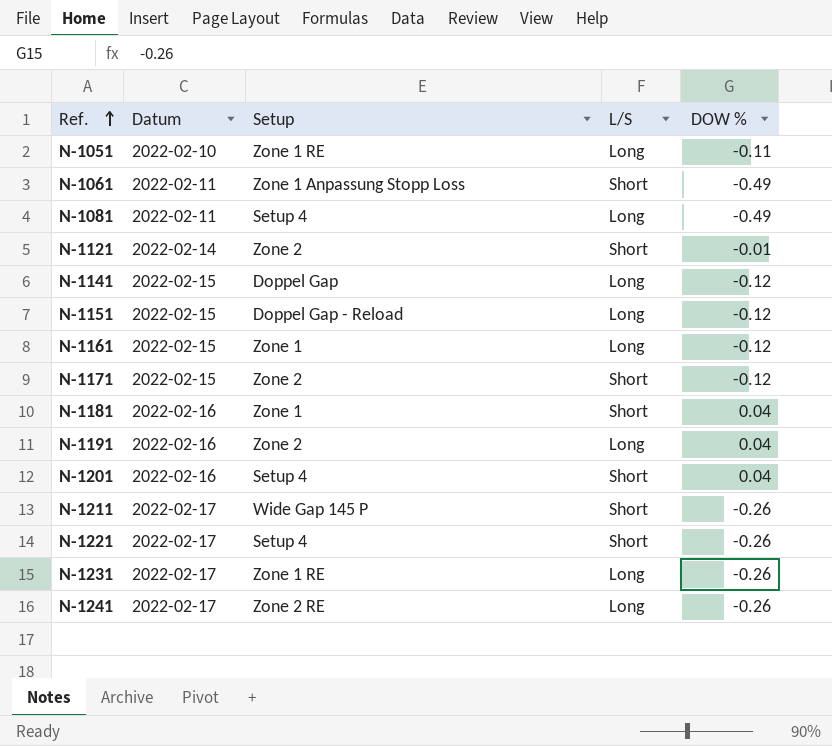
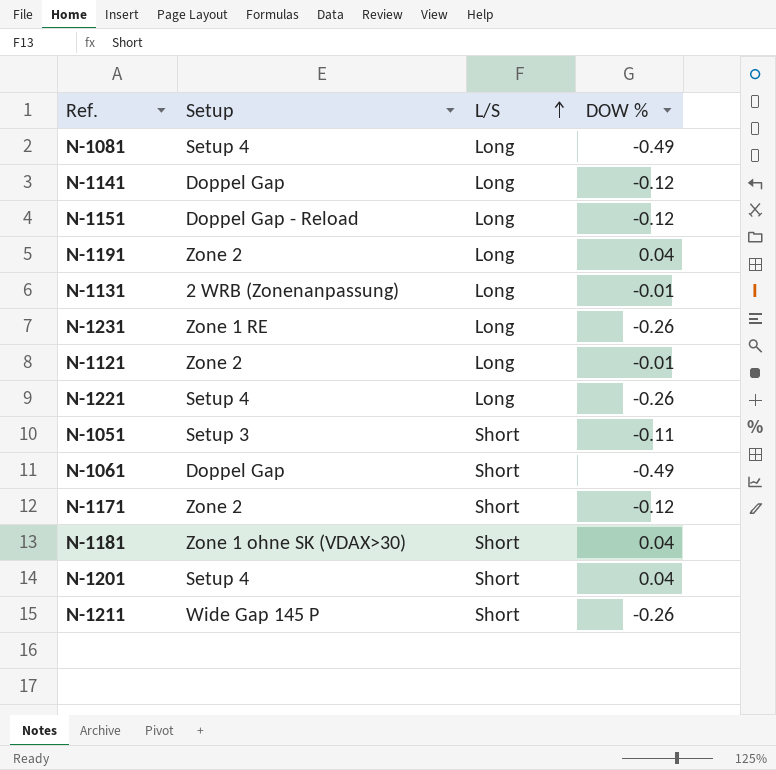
row order: Ref. ascending -> L/S ascending
column Datum | position: 2 -> none
row N-1161: 2022-02-15 | Zone 1 | Long | -0.12 -> none
row N-1241: 2022-02-17 | Zone 2 RE | Long | -0.26 -> none
row N-1131: none -> 2 WRB (Zonenanpassung) | Long | -0.01
N-1121 | L/S: Short -> Long
N-1221 | L/S: Short -> Long
N-1051 | Setup: Zone 1 RE -> Setup 3
N-1051 | L/S: Long -> Short
N-1061 | Setup: Zone 1 Anpassung Stopp Loss -> Doppel Gap
N-1181 | Setup: Zone 1 -> Zone 1 ohne SK (VDAX>30)

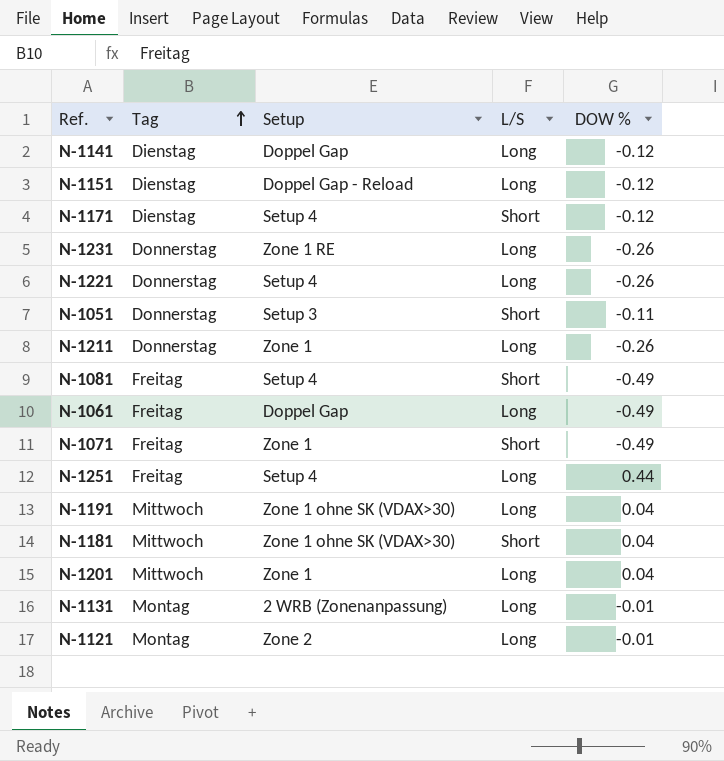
row order: L/S ascending -> Tag ascending
column Tag | position: none -> 2
N-1171 | Setup: Zone 2 -> Setup 4
N-1211 | Setup: Wide Gap 145 P -> Zone 1
N-1211 | L/S: Short -> Long
N-1081 | L/S: Long -> Short
N-1061 | L/S: Short -> Long
row N-1071: none -> Freitag | Zone 1 | Short | -0.49
row N-1251: none -> Freitag | Setup 4 | Long | 0.44
N-1191 | Setup: Zone 2 -> Zone 1 ohne SK (VDAX>30)
N-1201 | Setup: Setup 4 -> Zone 1
N-1201 | L/S: Short -> Long

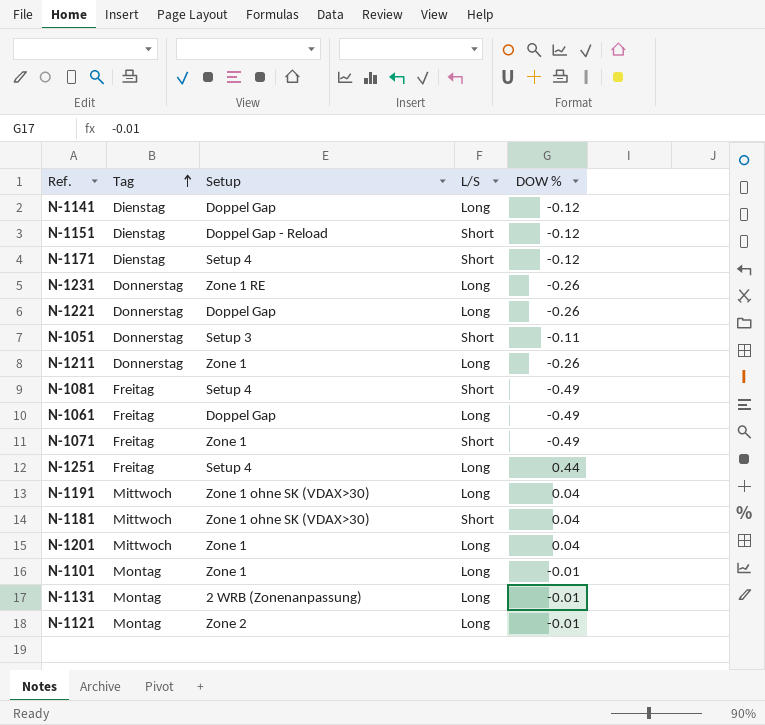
N-1151 | L/S: Long -> Short
N-1221 | Setup: Setup 4 -> Doppel Gap
row N-1101: none -> Montag | Zone 1 | Long | -0.01

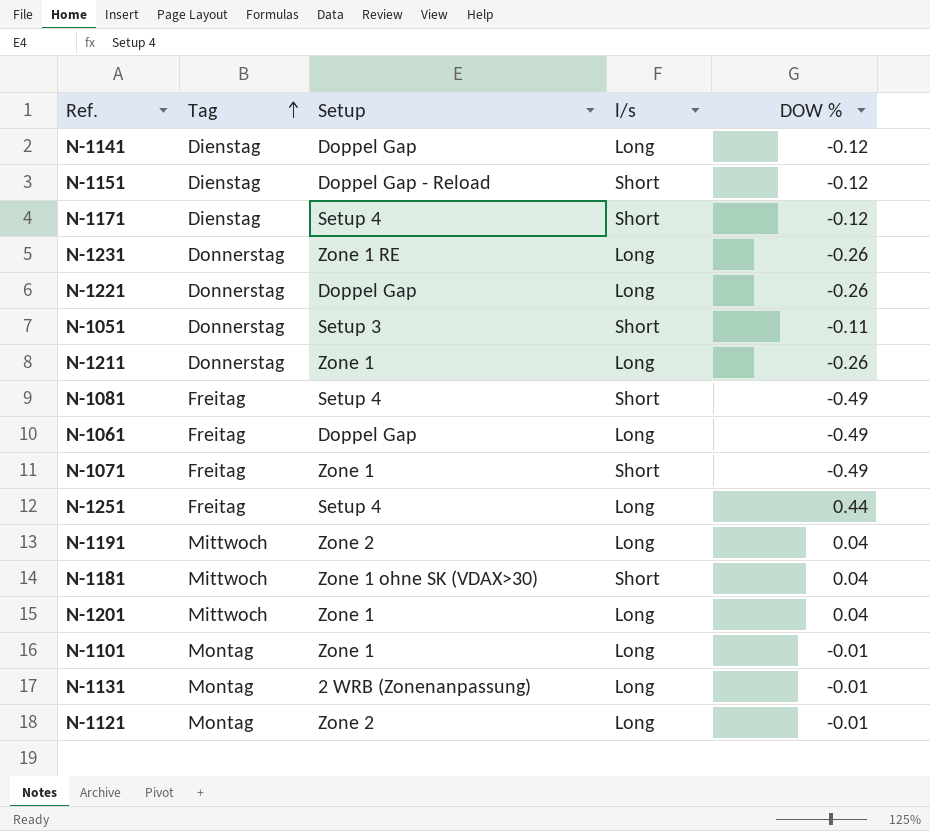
column name: L/S -> l/s
N-1191 | Setup: Zone 1 ohne SK (VDAX>30) -> Zone 2

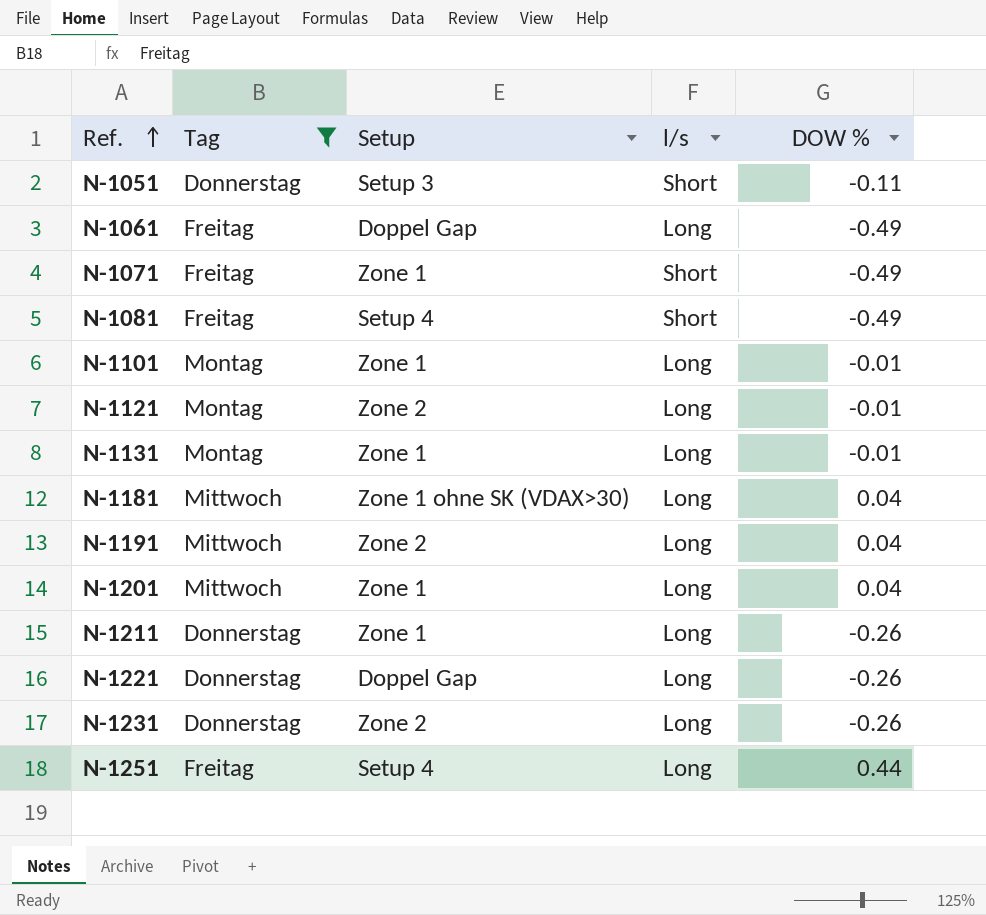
filter: none -> Tag != Dienstag
row order: Tag ascending -> Ref. ascending
N-1131 | Setup: 2 WRB (Zonenanpassung) -> Zone 1
N-1181 | l/s: Short -> Long
N-1231 | Setup: Zone 1 RE -> Zone 2

